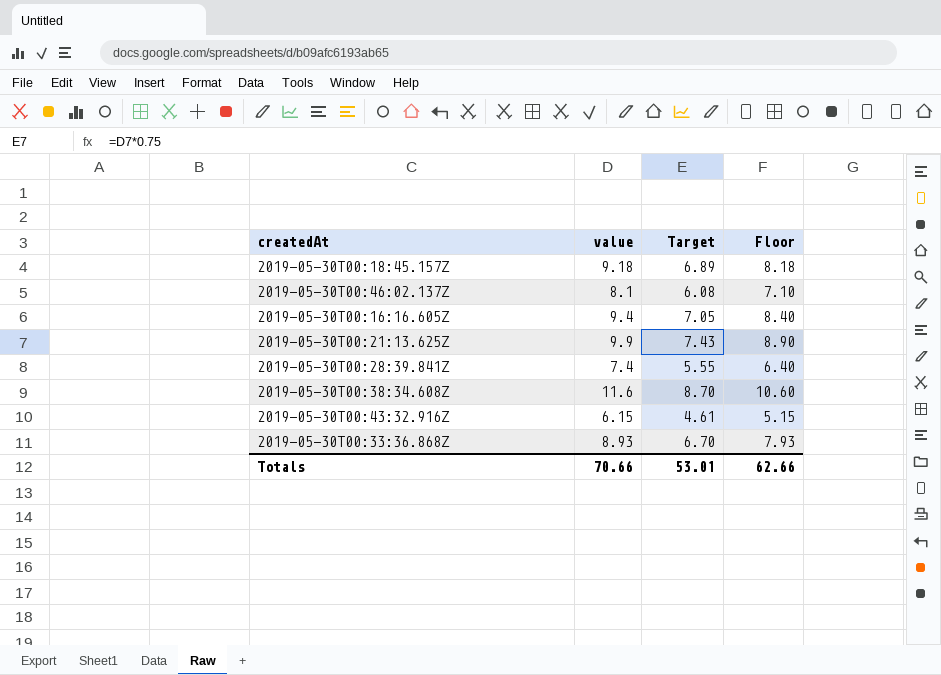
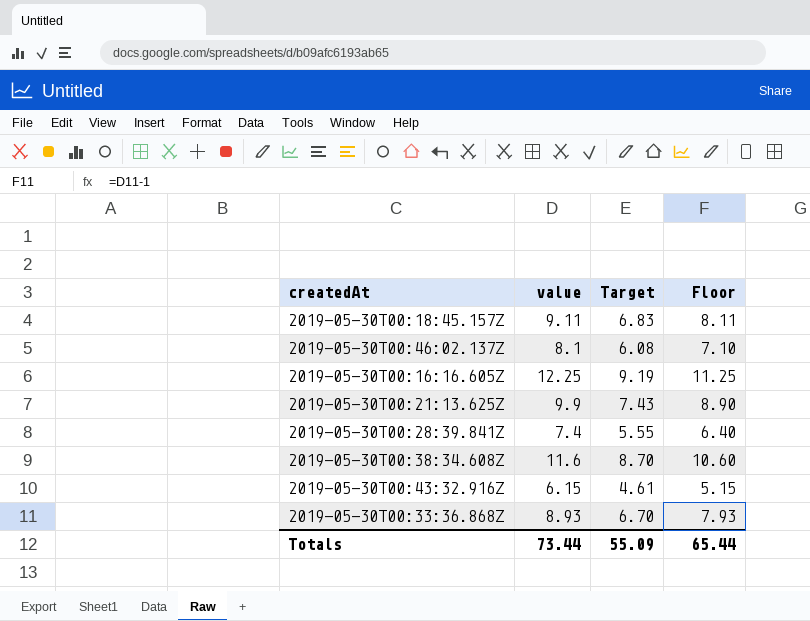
2019-05-30T00:18:45.157Z | value: 9.18 -> 9.11
2019-05-30T00:18:45.157Z | Target: 6.89 -> 6.83
2019-05-30T00:18:45.157Z | Floor: 8.18 -> 8.11
2019-05-30T00:16:16.605Z | value: 9.4 -> 12.25
2019-05-30T00:16:16.605Z | Target: 7.05 -> 9.19
2019-05-30T00:16:16.605Z | Floor: 8.40 -> 11.25
Totals | value: 70.66 -> 73.44
Totals | Target: 53.01 -> 55.09
Totals | Floor: 62.66 -> 65.44

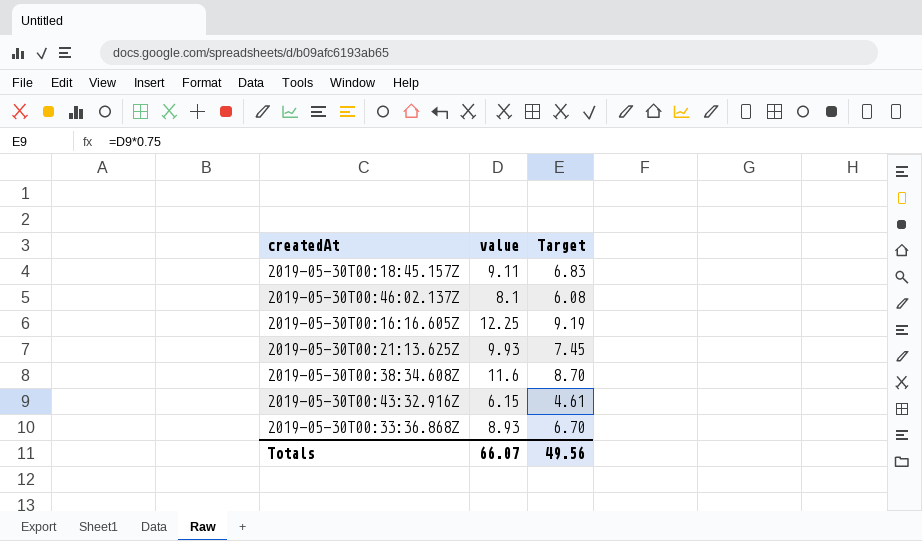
column Floor | formula: [value] - 1 -> none
row 2019-05-30T00:28:39.841Z: 7.4 | 5.55 | 6.40 -> none
2019-05-30T00:21:13.625Z | value: 9.9 -> 9.93
2019-05-30T00:21:13.625Z | Target: 7.43 -> 7.45
Totals | value: 73.44 -> 66.07
Totals | Target: 55.09 -> 49.56

